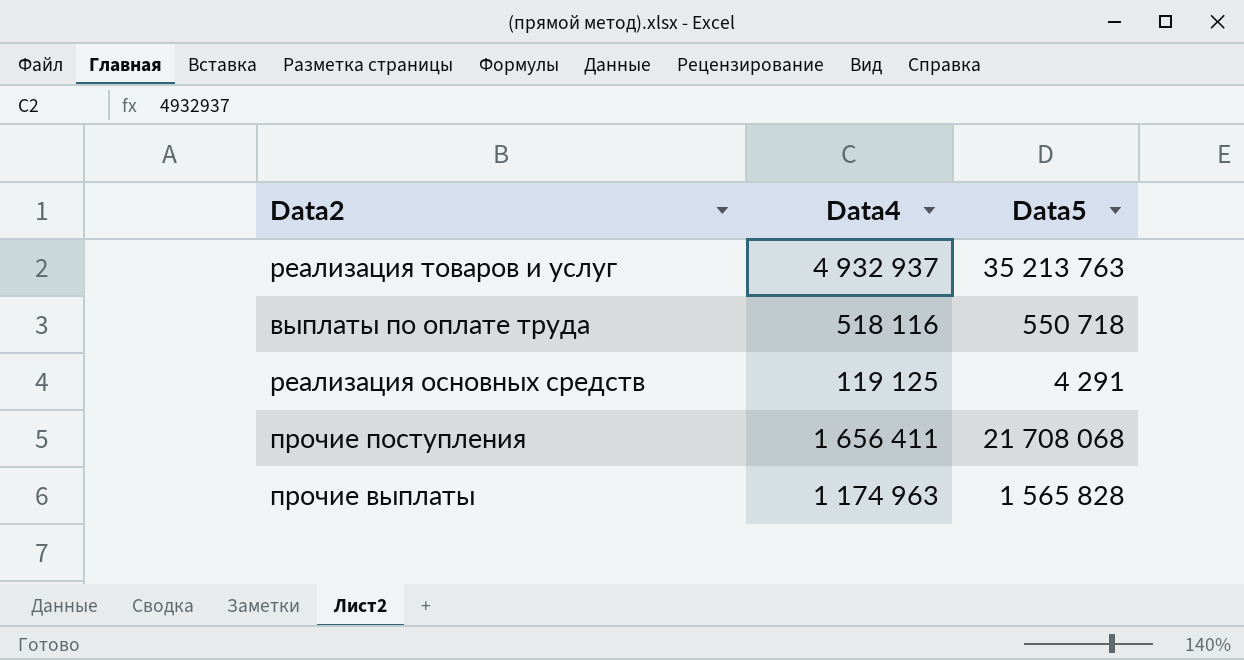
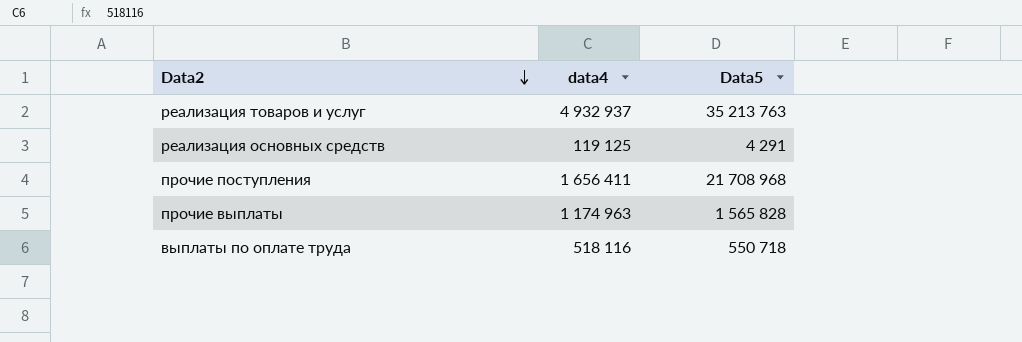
row order: none -> Data2 descending
column name: Data4 -> data4
прочие поступления | Data5: 21 708 068 -> 21 708 968

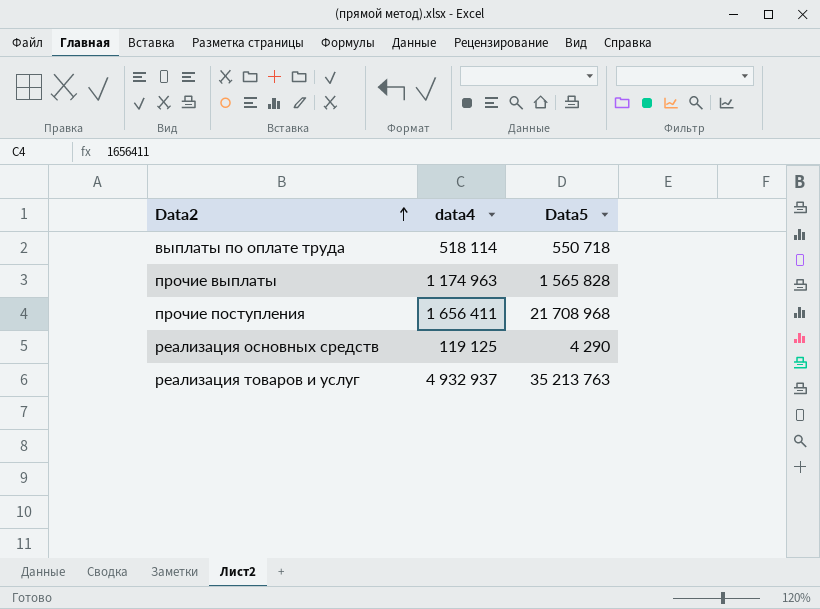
row order: Data2 descending -> Data2 ascending
выплаты по оплате труда | data4: 518 116 -> 518 114
реализация основных средств | Data5: 4 291 -> 4 290

